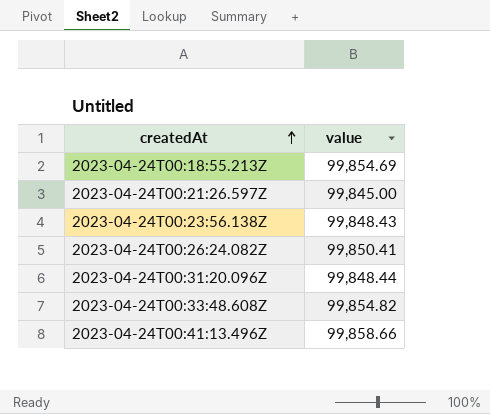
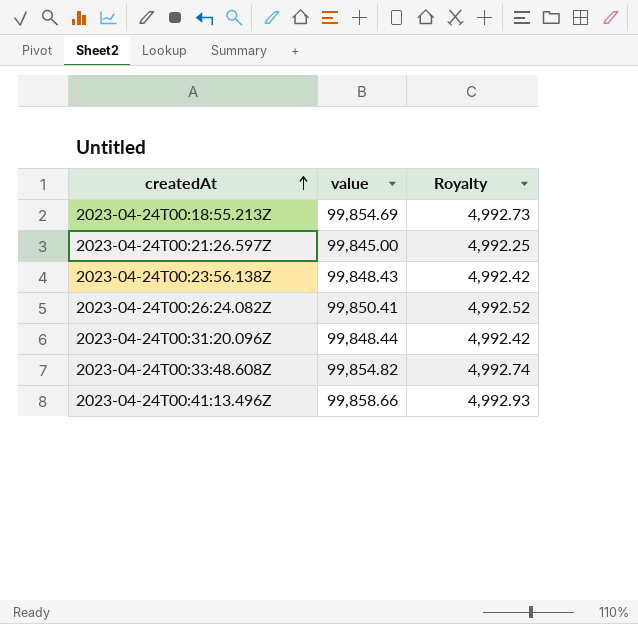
column Royalty | formula: none -> [value] * 0.05

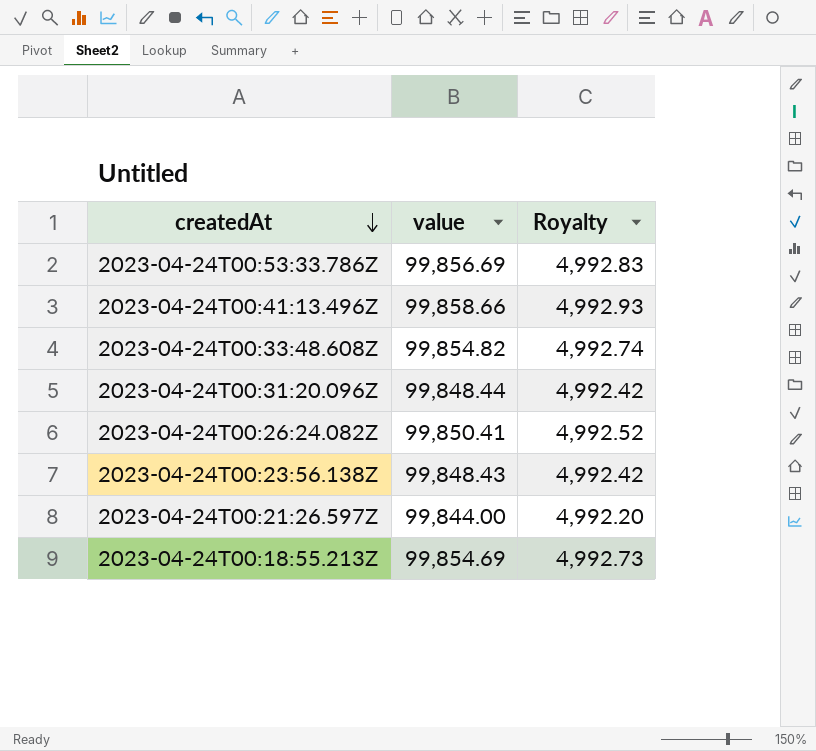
row order: createdAt ascending -> createdAt descending
row 2023-04-24T00:53:33.786Z: none -> 99,856.69 | 4,992.83
2023-04-24T00:21:26.597Z | value: 99,845.00 -> 99,844.00
2023-04-24T00:21:26.597Z | Royalty: 4,992.25 -> 4,992.20

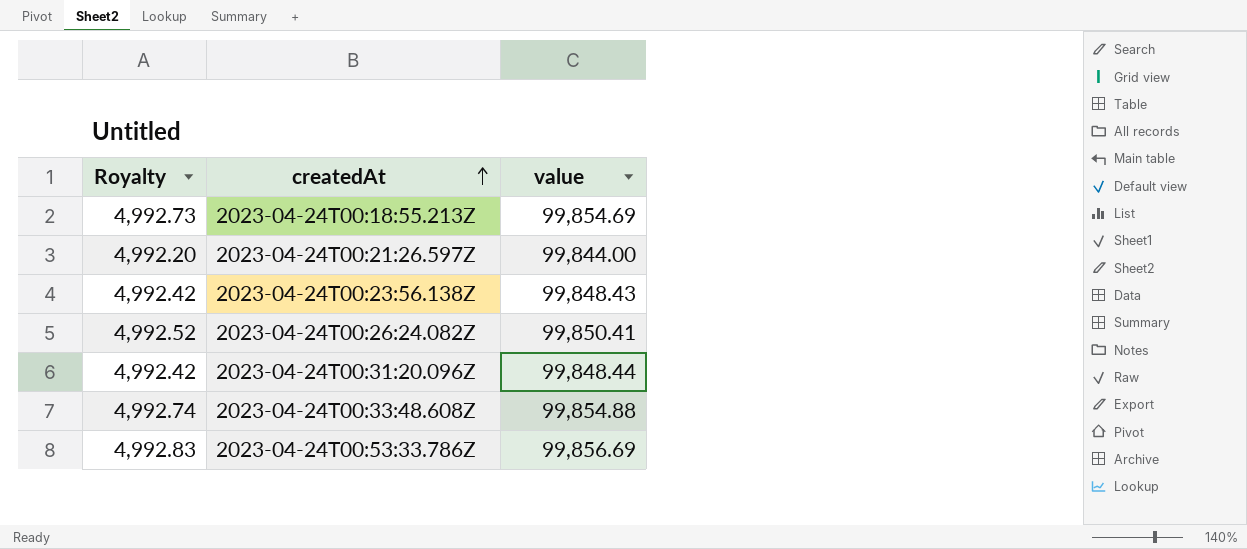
row order: createdAt descending -> createdAt ascending
column Royalty | position: 3 -> 1
row 2023-04-24T00:41:13.496Z: 99,858.66 | 4,992.93 -> none
2023-04-24T00:33:48.608Z | value: 99,854.82 -> 99,854.88

